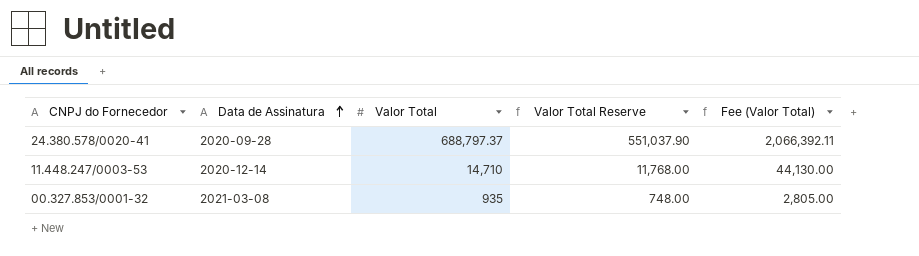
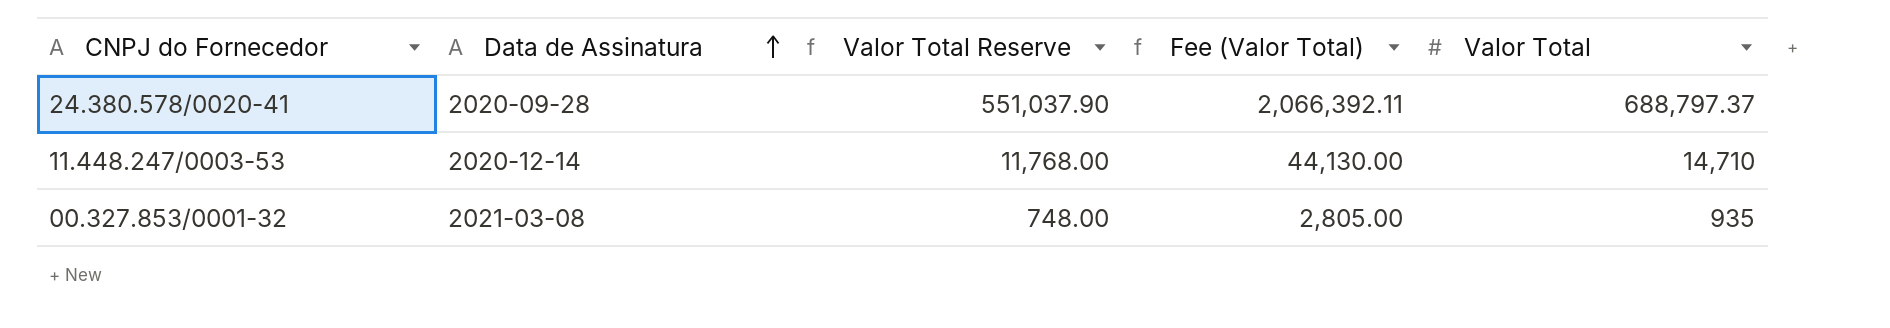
column Valor Total | position: 3 -> 5

